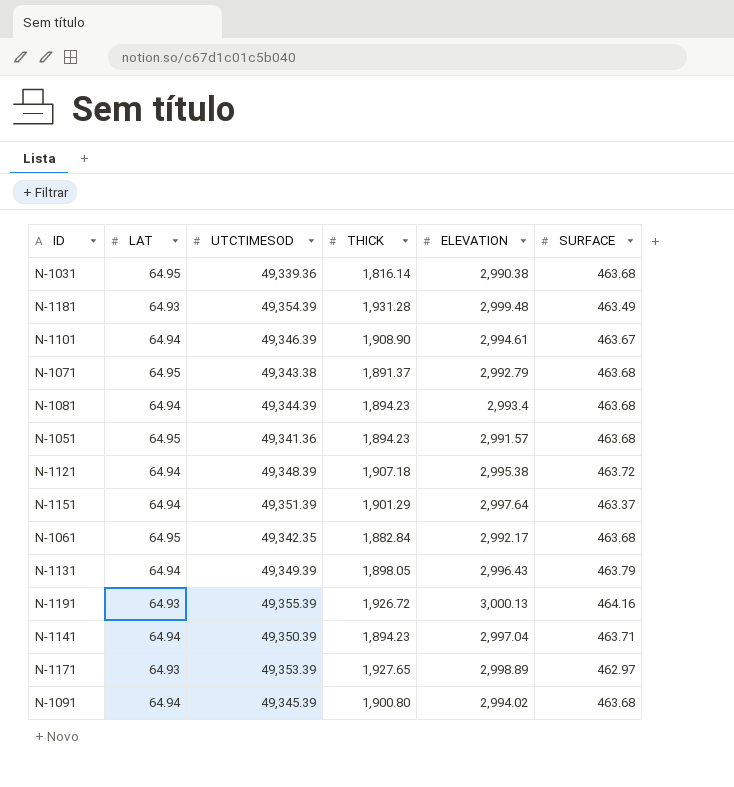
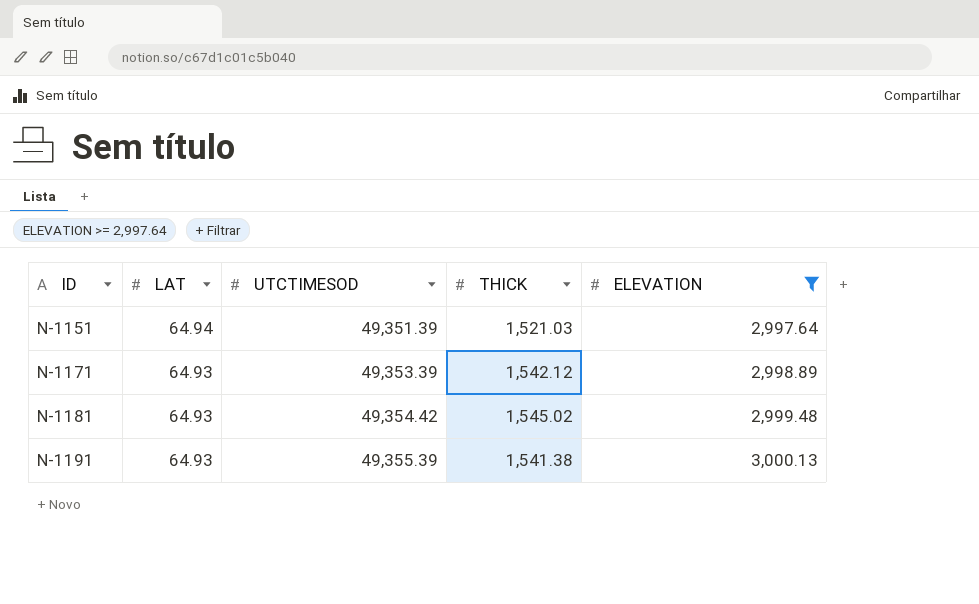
filter: none -> ELEVATION >= 2,997.64
row order: none -> ID ascending
column SURFACE | position: 6 -> none
N-1151 | THICK: 1,901.29 -> 1,521.03
N-1171 | THICK: 1,927.65 -> 1,542.12
N-1181 | UTCTIMESOD: 49,354.39 -> 49,354.42
N-1181 | THICK: 1,931.28 -> 1,545.02
N-1191 | THICK: 1,926.72 -> 1,541.38

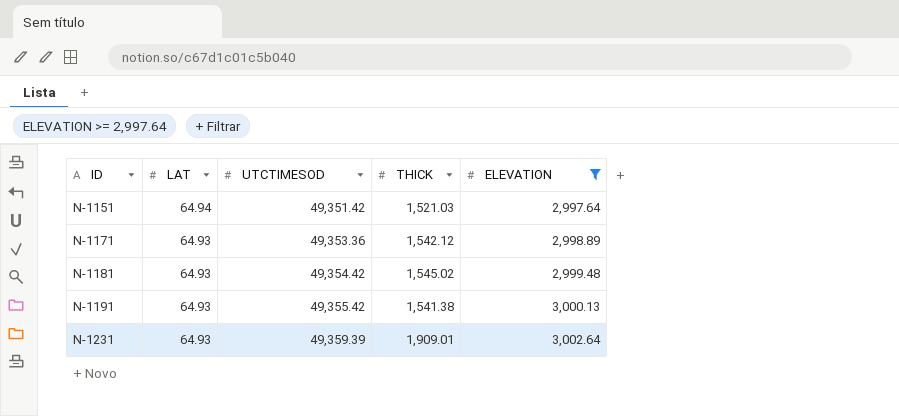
N-1151 | UTCTIMESOD: 49,351.39 -> 49,351.42
N-1171 | UTCTIMESOD: 49,353.39 -> 49,353.36
N-1191 | UTCTIMESOD: 49,355.39 -> 49,355.42
row N-1231: none -> 64.93 | 49,359.39 | 1,909.01 | 3,002.64

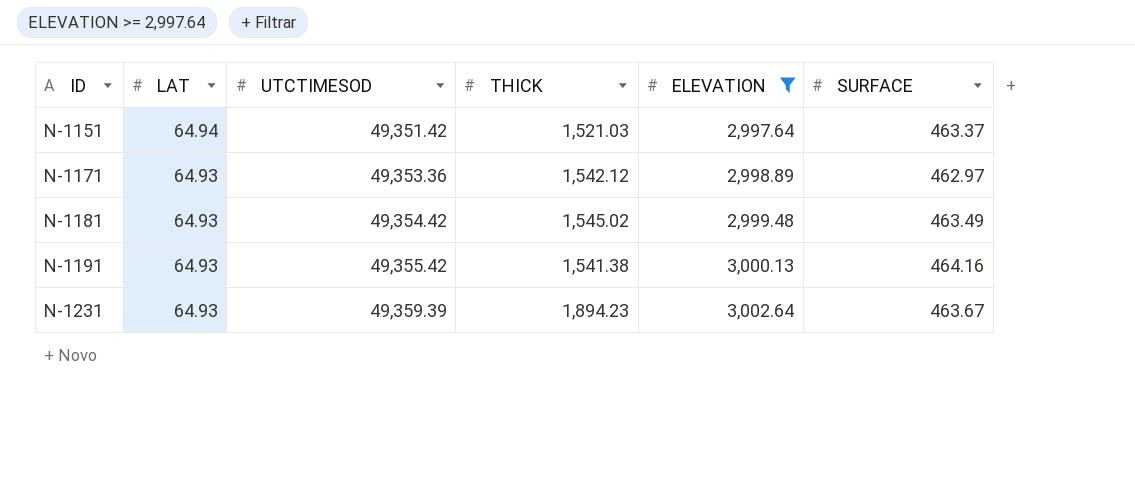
column SURFACE | position: none -> 6
N-1231 | THICK: 1,909.01 -> 1,894.23

